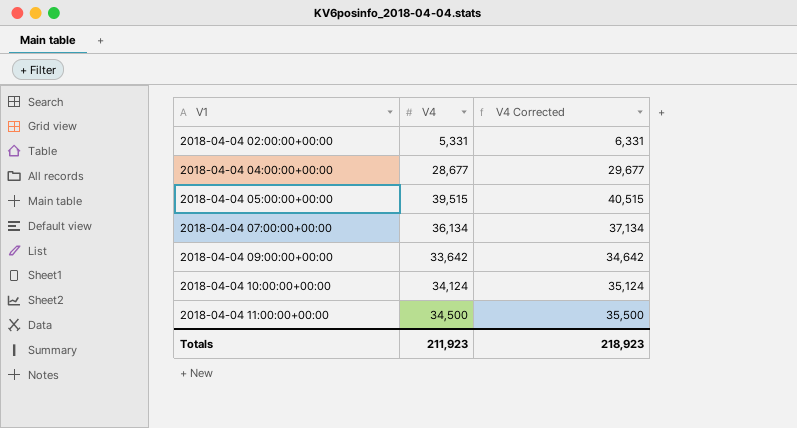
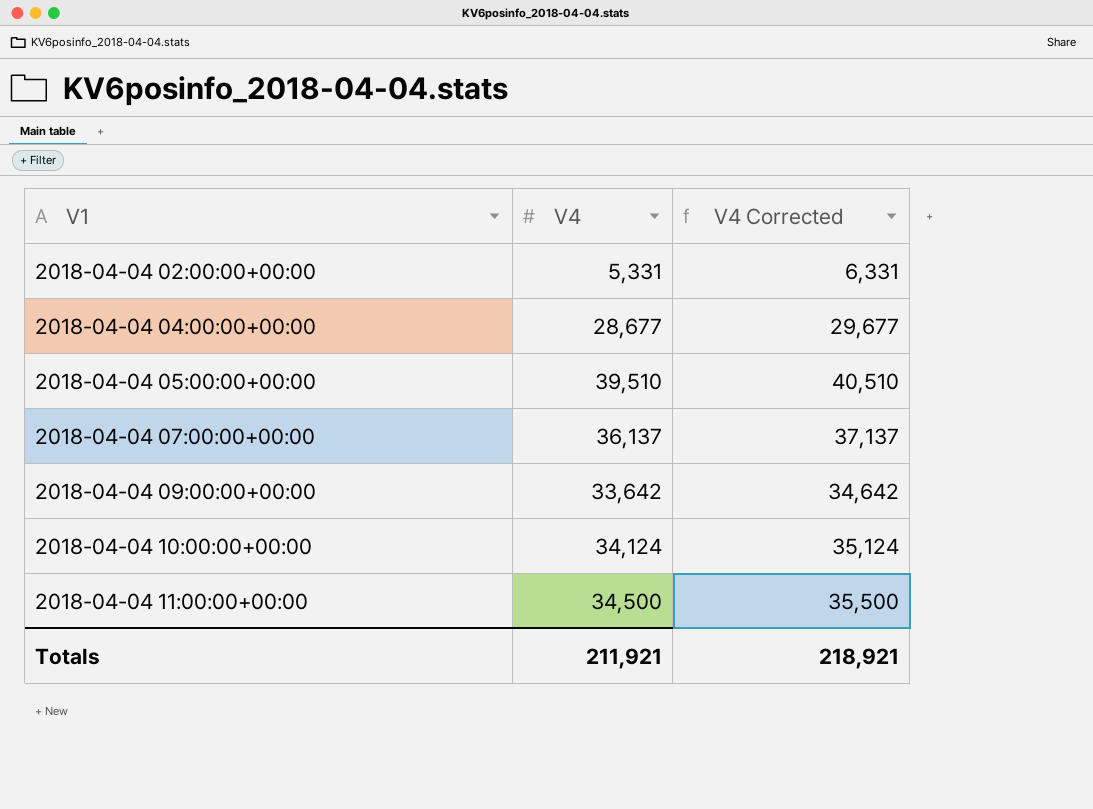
2018-04-04 05:00:00+00:00 | V4: 39,515 -> 39,510
2018-04-04 05:00:00+00:00 | V4 Corrected: 40,515 -> 40,510
2018-04-04 07:00:00+00:00 | V4: 36,134 -> 36,137
2018-04-04 07:00:00+00:00 | V4 Corrected: 37,134 -> 37,137
Totals | V4: 211,923 -> 211,921
Totals | V4 Corrected: 218,923 -> 218,921

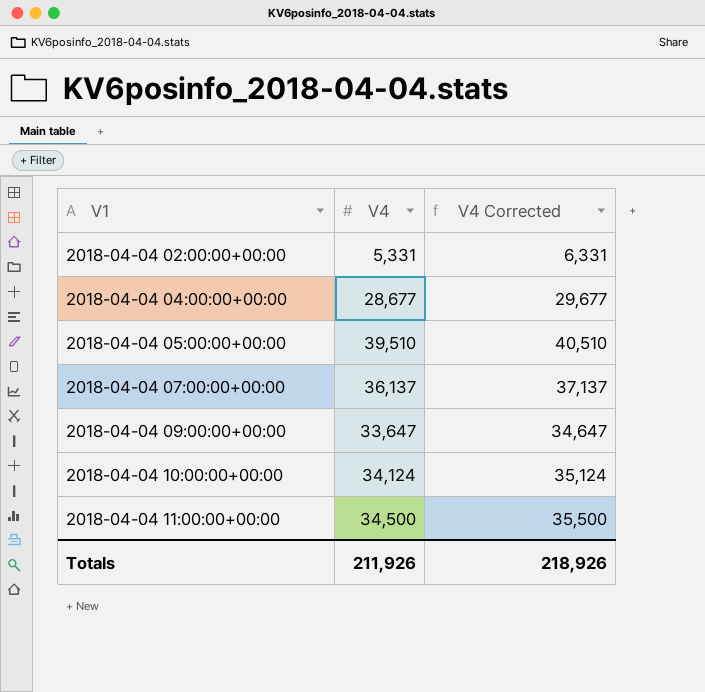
2018-04-04 09:00:00+00:00 | V4: 33,642 -> 33,647
2018-04-04 09:00:00+00:00 | V4 Corrected: 34,642 -> 34,647
Totals | V4: 211,921 -> 211,926
Totals | V4 Corrected: 218,921 -> 218,926

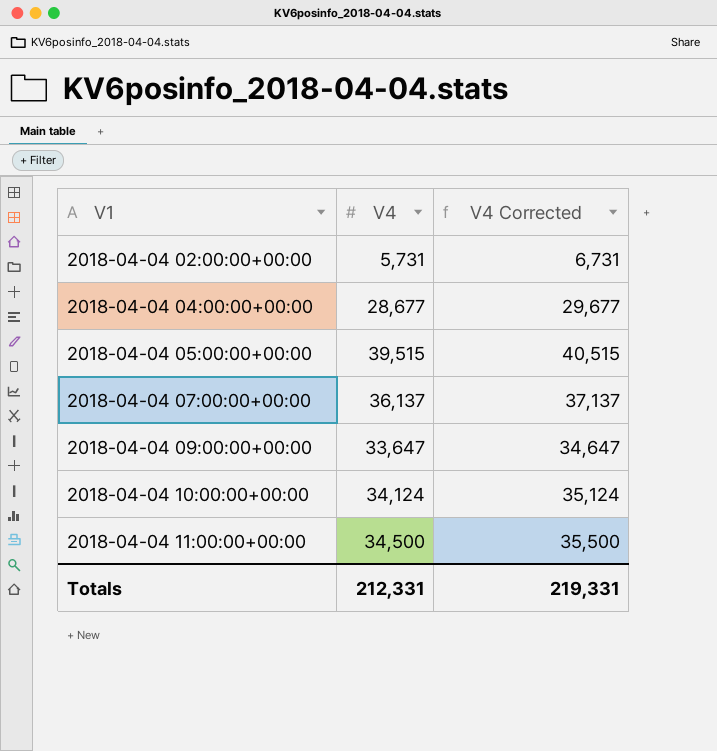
2018-04-04 02:00:00+00:00 | V4: 5,331 -> 5,731
2018-04-04 02:00:00+00:00 | V4 Corrected: 6,331 -> 6,731
2018-04-04 05:00:00+00:00 | V4: 39,510 -> 39,515
2018-04-04 05:00:00+00:00 | V4 Corrected: 40,510 -> 40,515
Totals | V4: 211,926 -> 212,331
Totals | V4 Corrected: 218,926 -> 219,331

